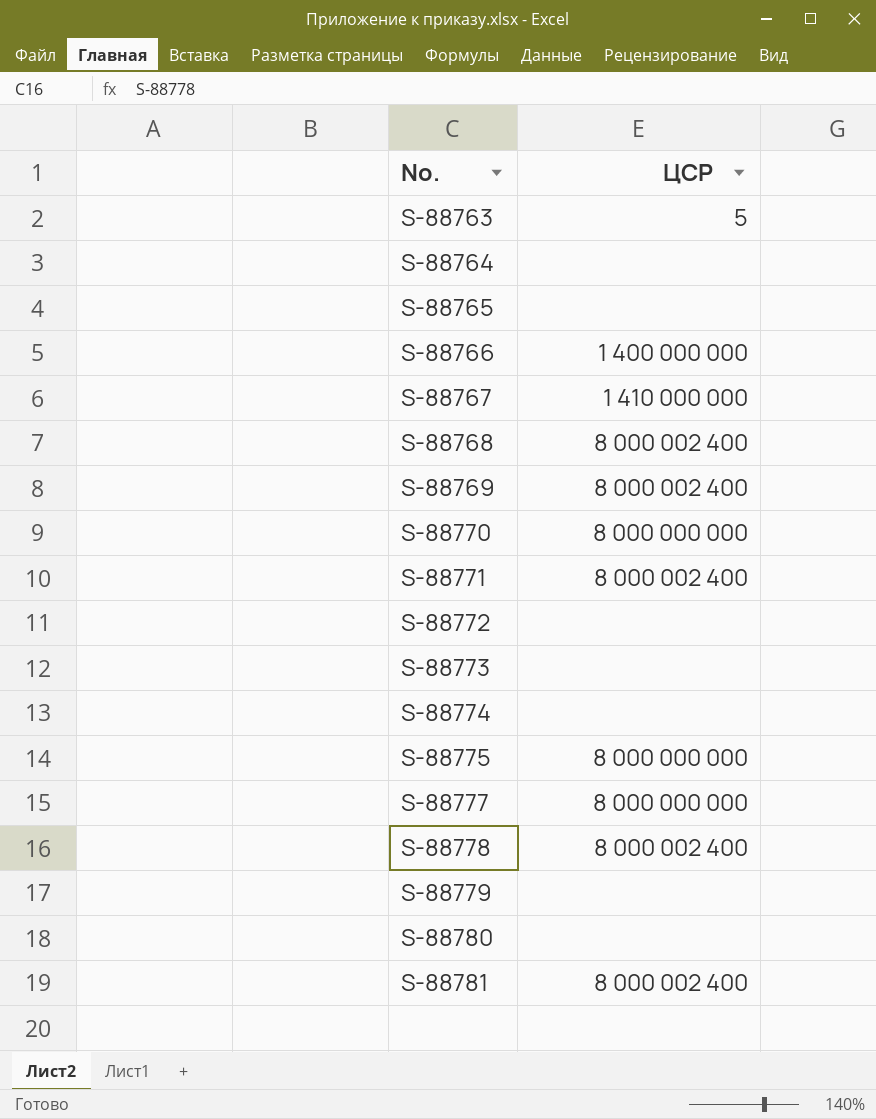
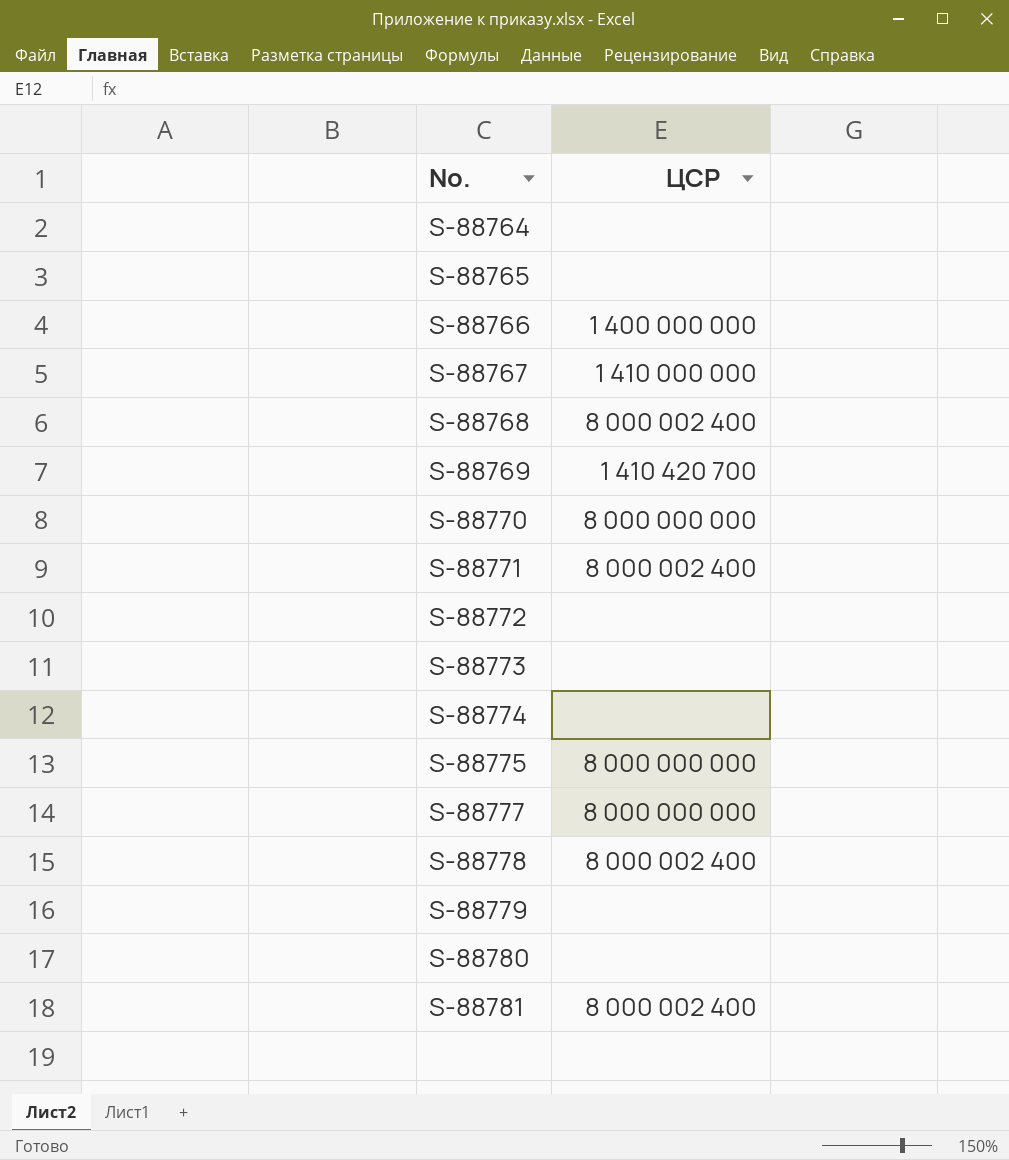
row S-88763: 5 -> none
S-88769 | ЦСР: 8 000 002 400 -> 1 410 420 700

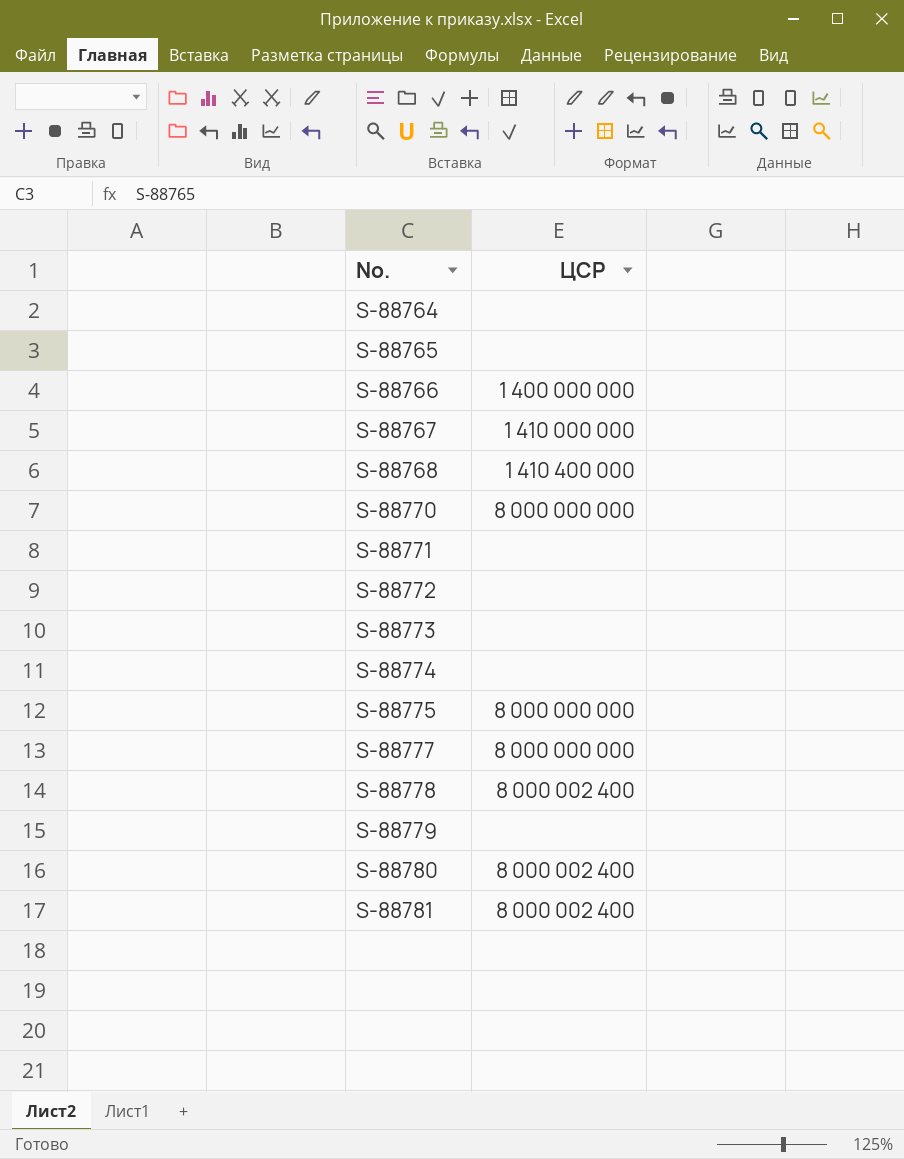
row S-88769: 1 410 420 700 -> none
S-88768 | ЦСР: 8 000 002 400 -> 1 410 400 000
S-88771 | ЦСР: 8 000 002 400 -> none
S-88780 | ЦСР: none -> 8 000 002 400

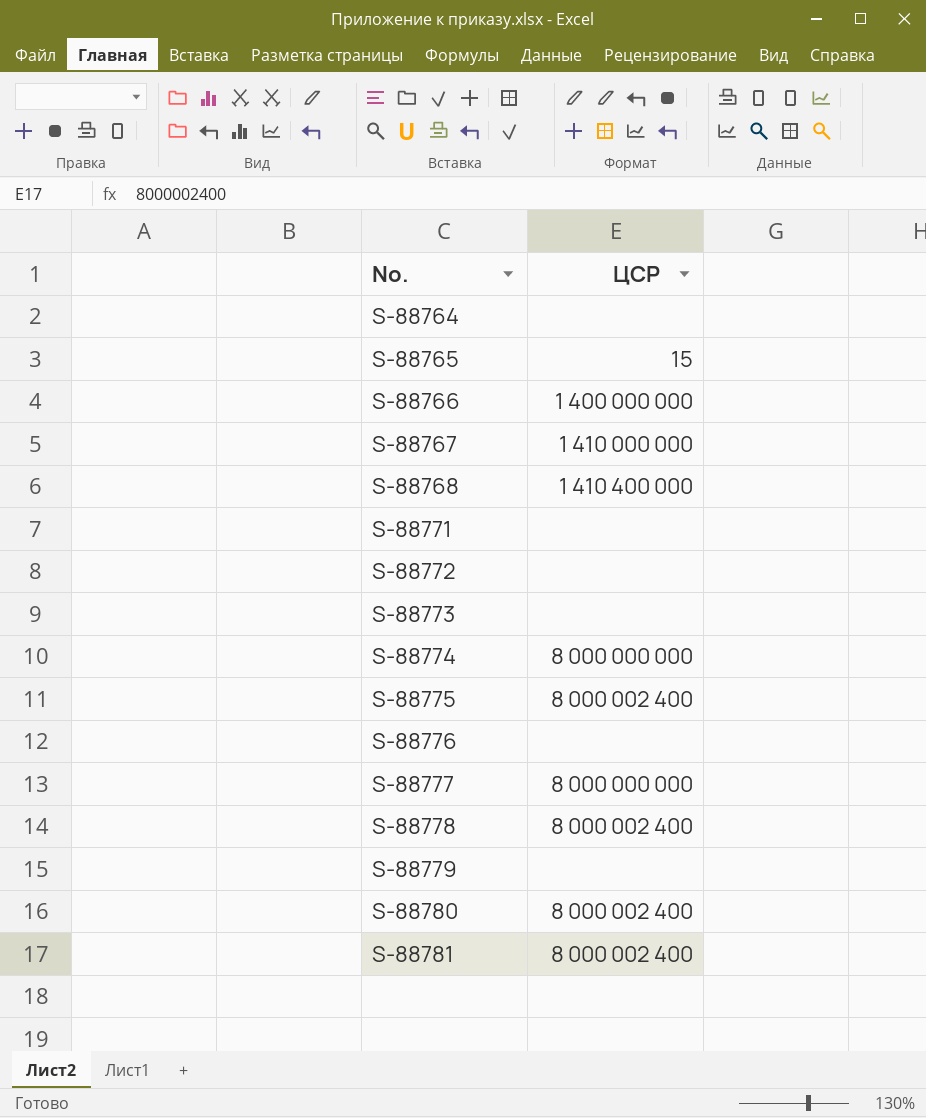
row S-88770: 8 000 000 000 -> none
S-88765 | ЦСР: none -> 15
S-88774 | ЦСР: none -> 8 000 000 000
S-88775 | ЦСР: 8 000 000 000 -> 8 000 002 400
row S-88776: none -> none

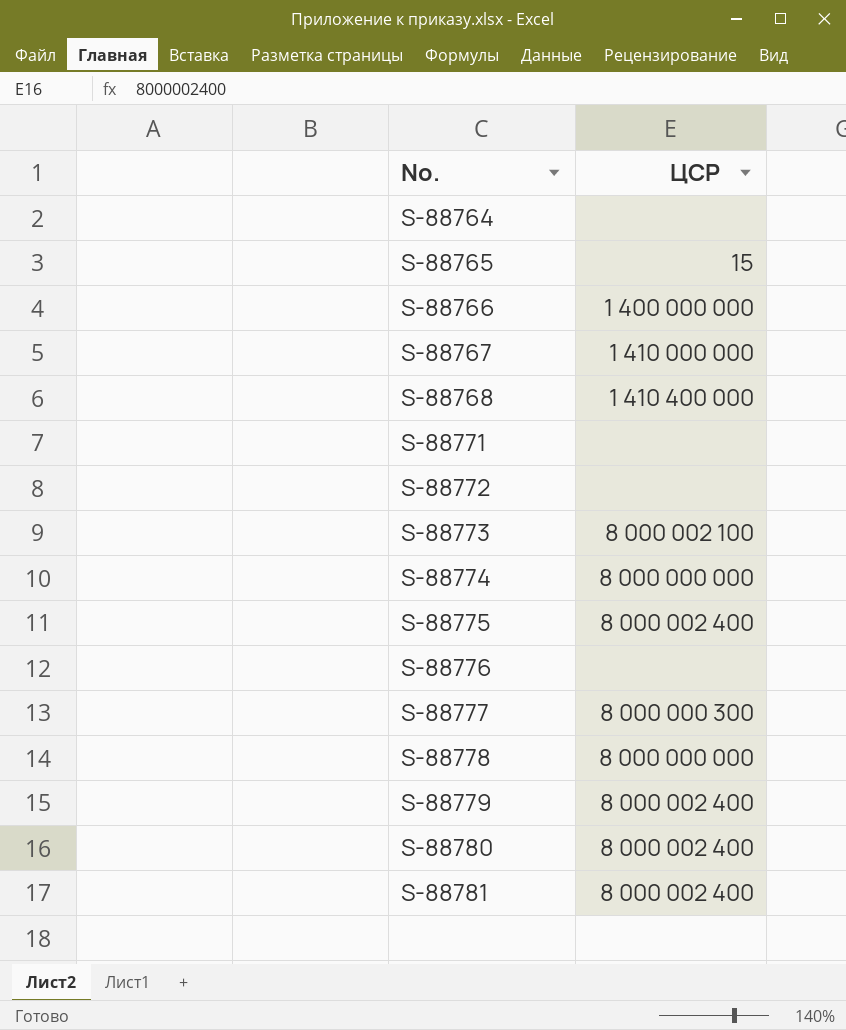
S-88773 | ЦСР: none -> 8 000 002 100
S-88777 | ЦСР: 8 000 000 000 -> 8 000 000 300
S-88778 | ЦСР: 8 000 002 400 -> 8 000 000 000
S-88779 | ЦСР: none -> 8 000 002 400

